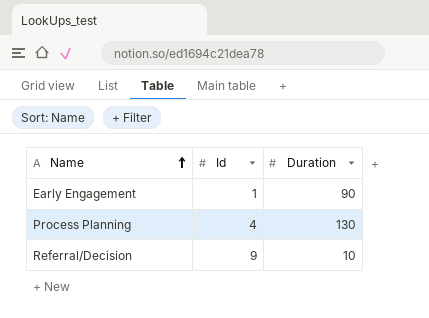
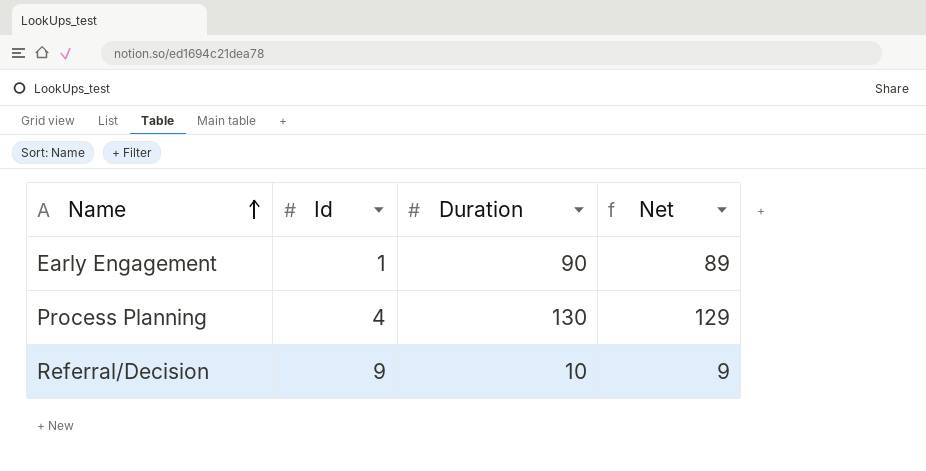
column Net | formula: none -> [Duration] - 1

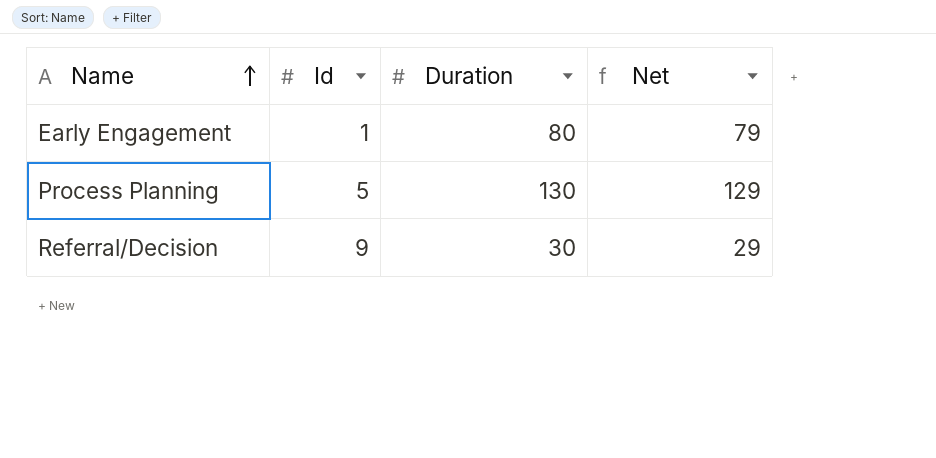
Early Engagement | Duration: 90 -> 80
Early Engagement | Net: 89 -> 79
Process Planning | Id: 4 -> 5
Referral/Decision | Duration: 10 -> 30
Referral/Decision | Net: 9 -> 29

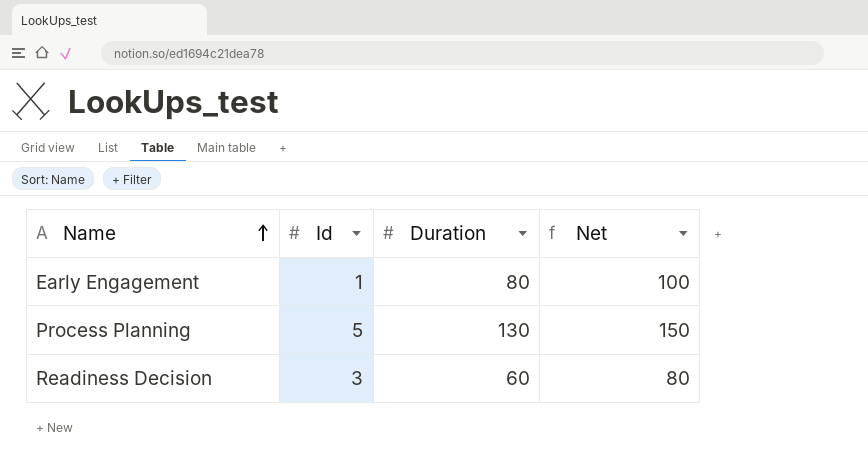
column Net | formula: [Duration] - 1 -> [Duration] + 20
row Referral/Decision: 9 | 30 | 29 -> none
row Readiness Decision: none -> 3 | 60 | 80

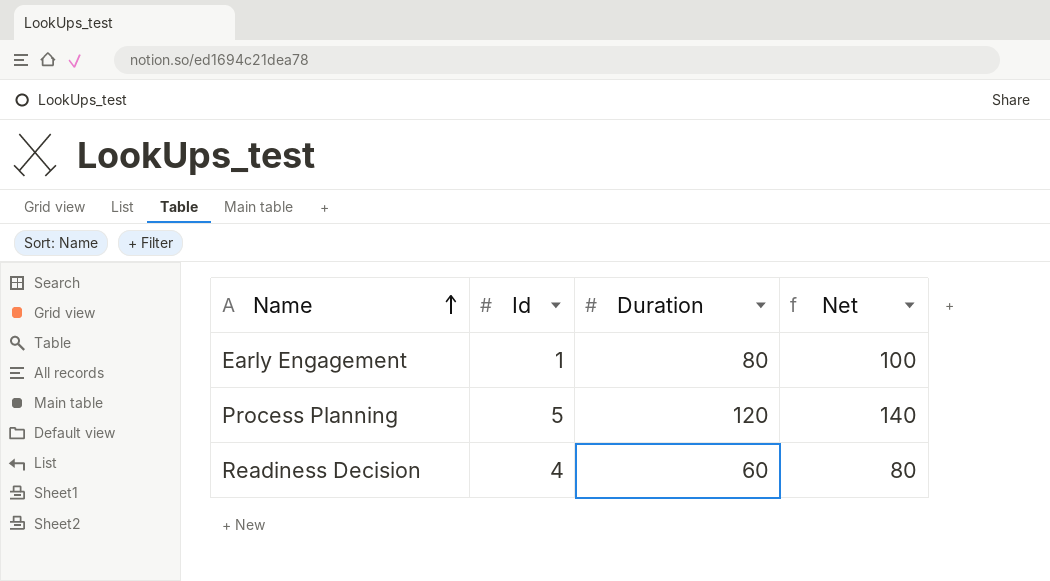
Process Planning | Duration: 130 -> 120
Process Planning | Net: 150 -> 140
Readiness Decision | Id: 3 -> 4

